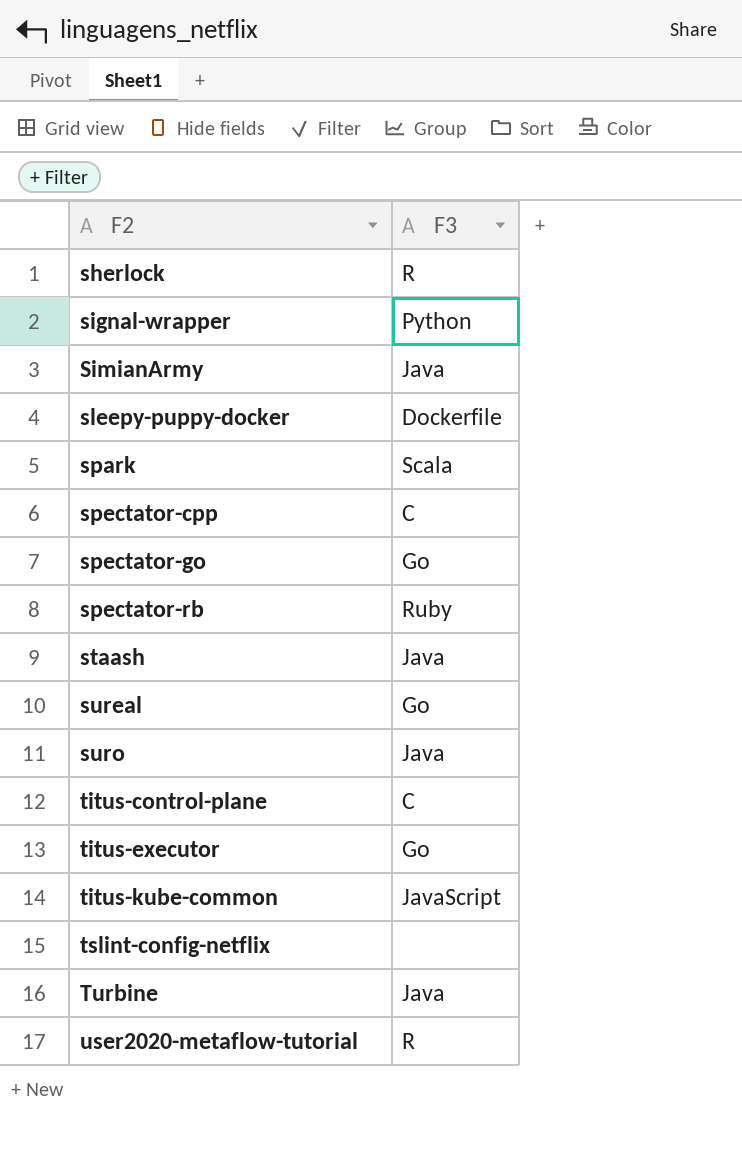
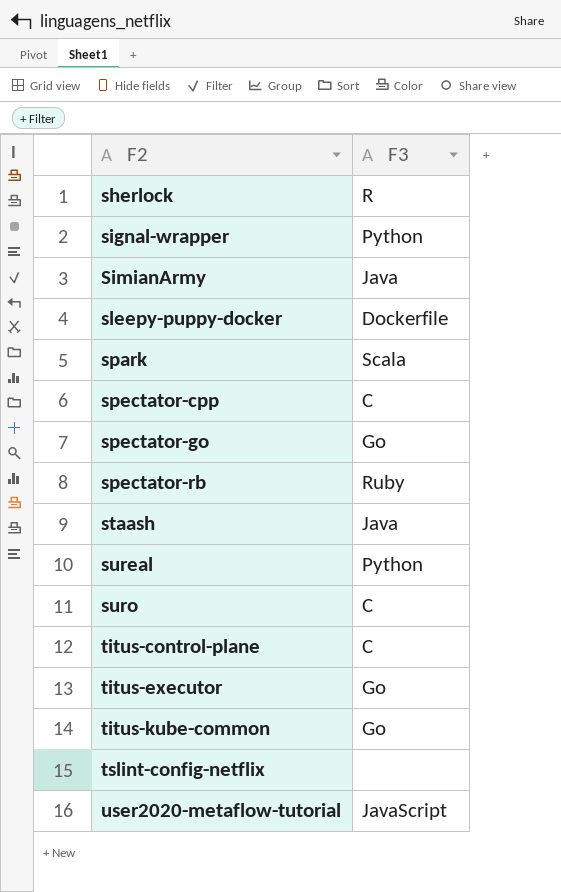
row Turbine: Java -> none
sureal | F3: Go -> Python
suro | F3: Java -> C
titus-kube-common | F3: JavaScript -> Go
user2020-metaflow-tutorial | F3: R -> JavaScript

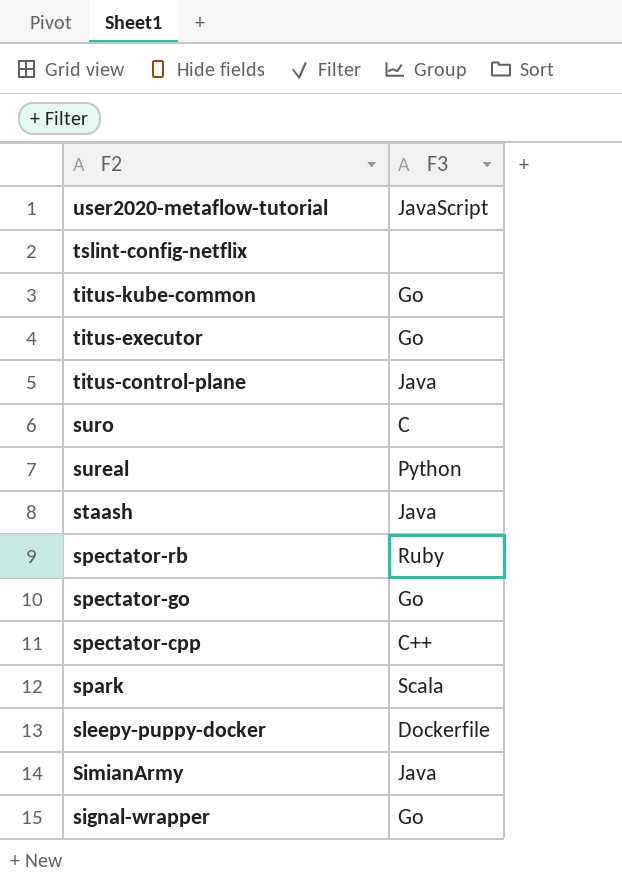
row order: F2 ascending -> F2 descending
row sherlock: R -> none
titus-control-plane | F3: C -> Java
spectator-cpp | F3: C -> C++
signal-wrapper | F3: Python -> Go

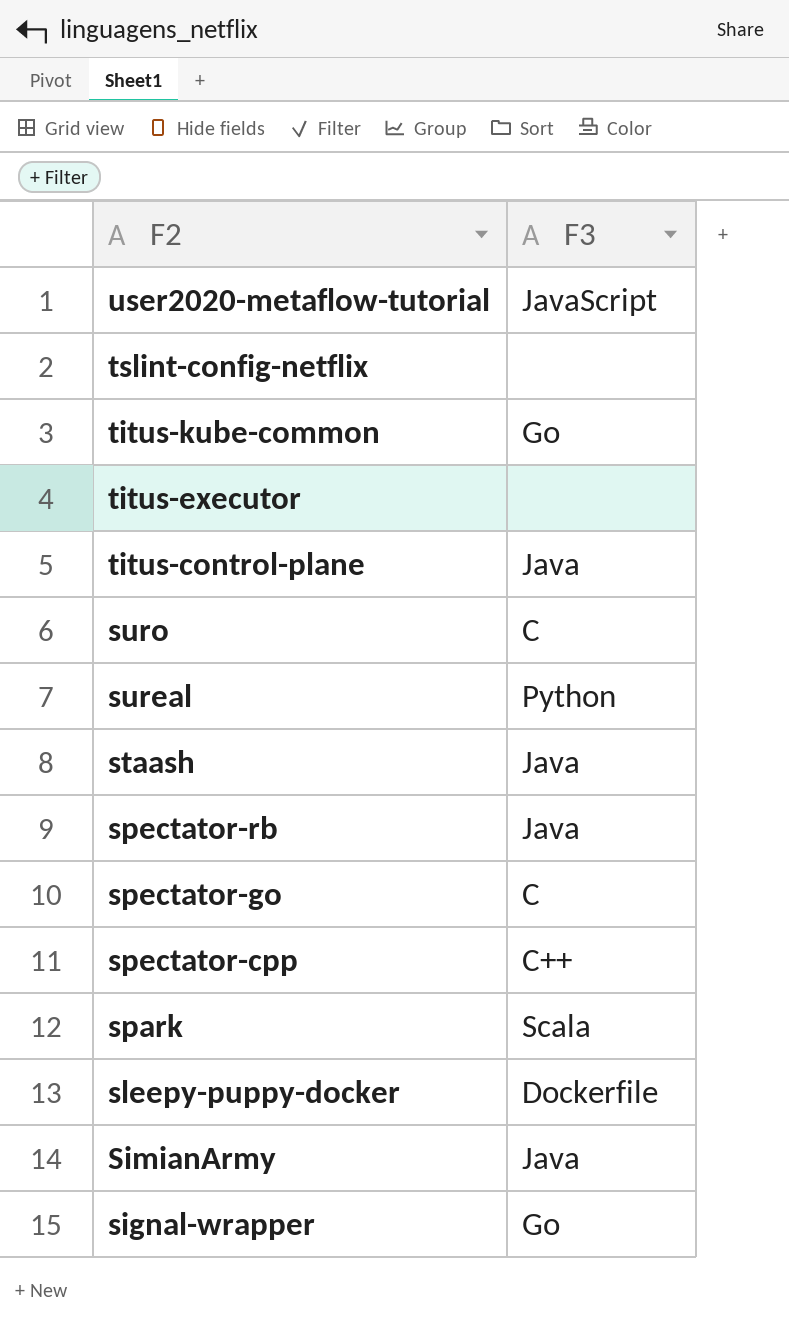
titus-executor | F3: Go -> none
spectator-rb | F3: Ruby -> Java
spectator-go | F3: Go -> C

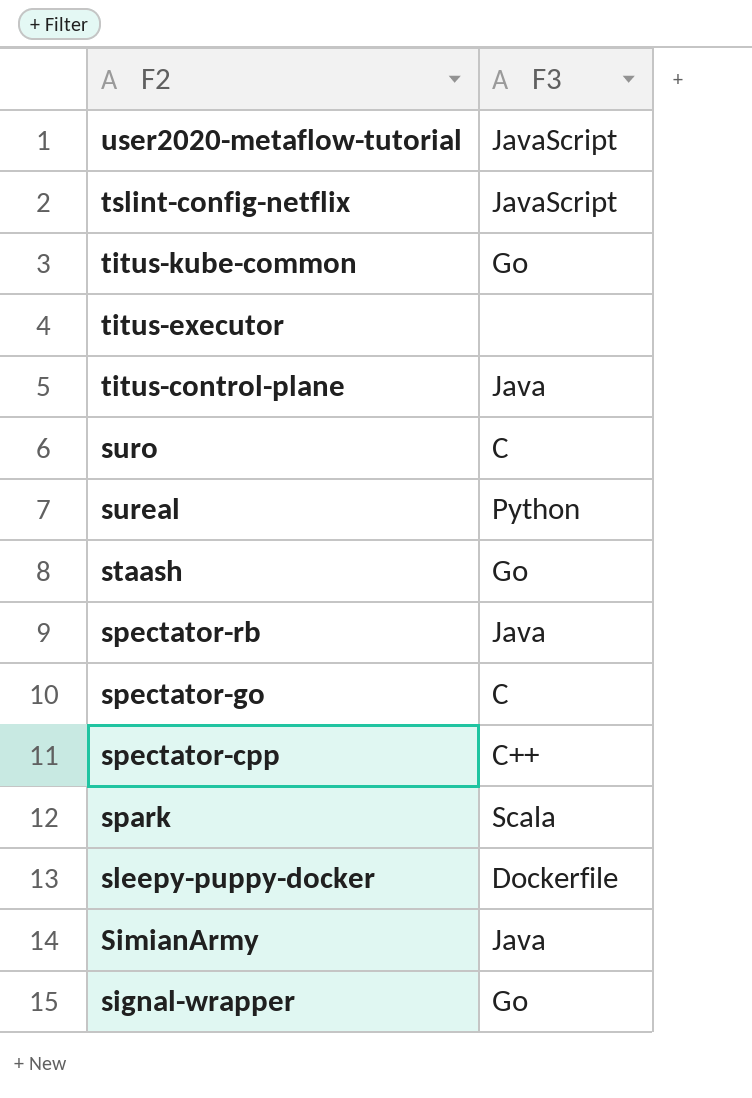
tslint-config-netflix | F3: none -> JavaScript
staash | F3: Java -> Go

